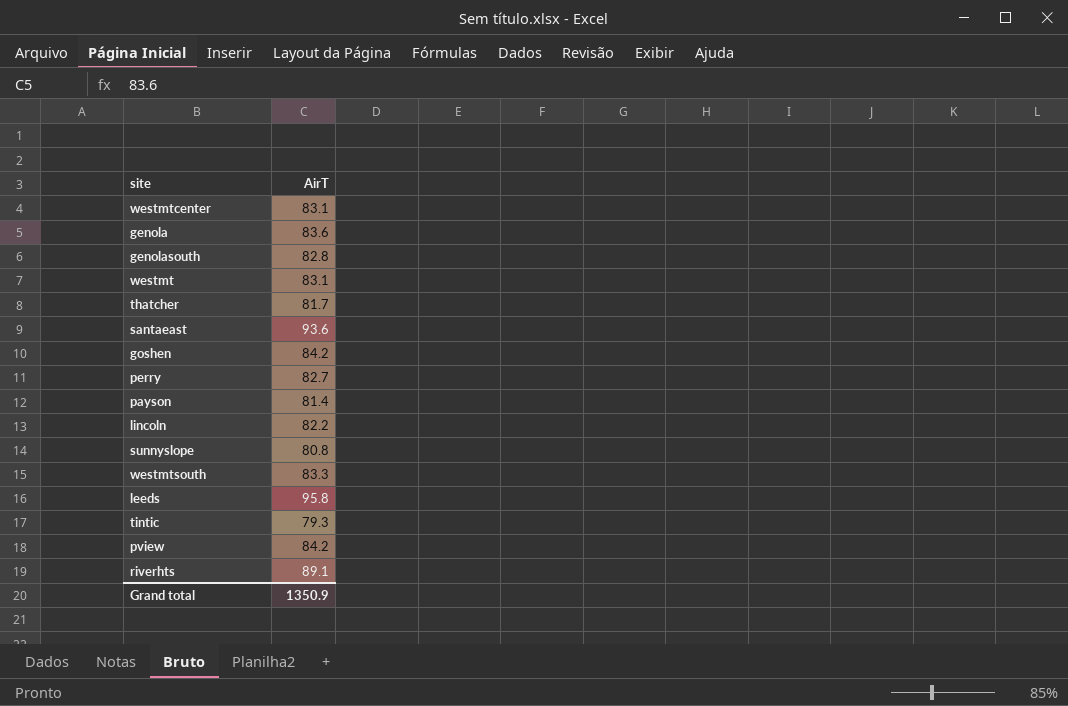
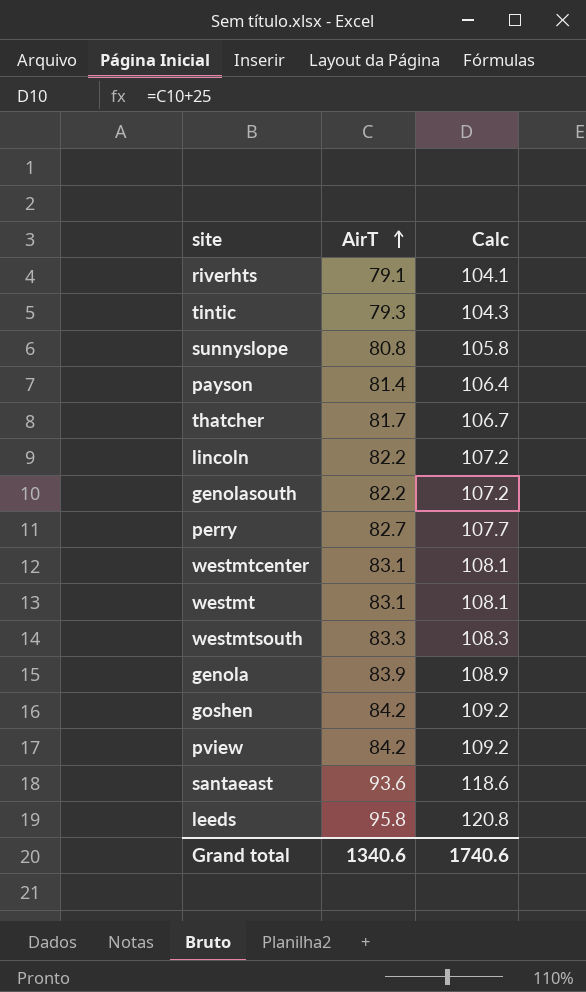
row order: none -> AirT ascending
column Calc | formula: none -> [AirT] + 25
riverhts | AirT: 89.1 -> 79.1
genolasouth | AirT: 82.8 -> 82.2
genola | AirT: 83.6 -> 83.9
Grand total | AirT: 1350.9 -> 1340.6

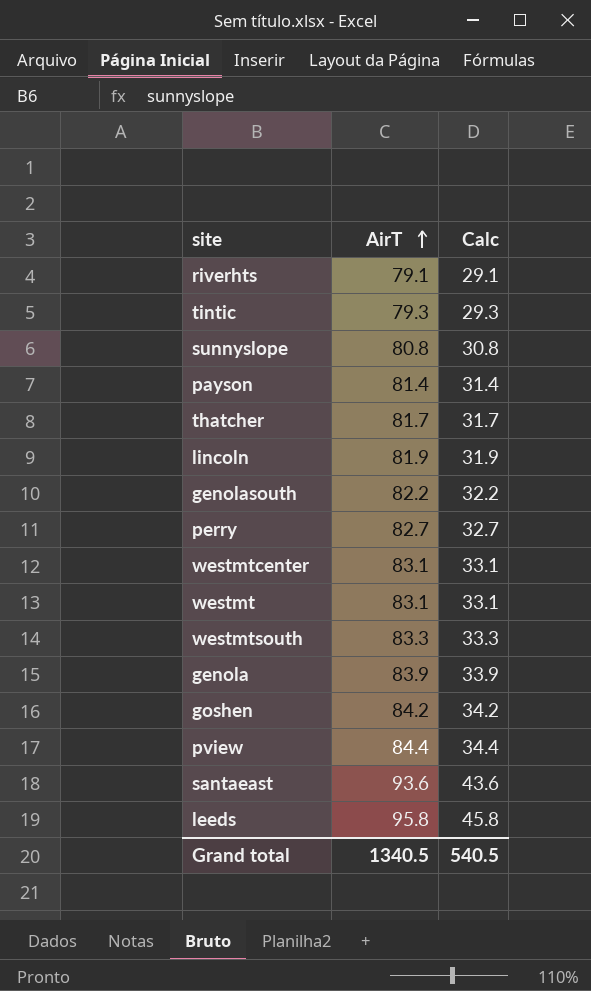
column Calc | formula: [AirT] + 25 -> [AirT] - 50
lincoln | AirT: 82.2 -> 81.9
pview | AirT: 84.2 -> 84.4
Grand total | AirT: 1340.6 -> 1340.5
Grand total | Calc: 1740.6 -> 540.5

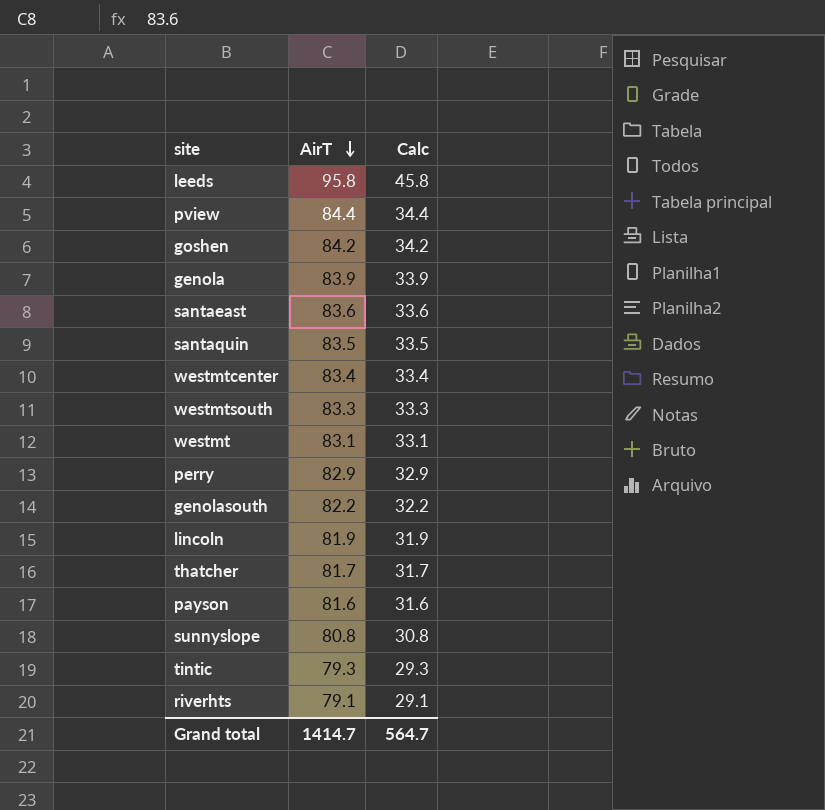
row order: AirT ascending -> AirT descending
santaeast | AirT: 93.6 -> 83.6
santaeast | Calc: 43.6 -> 33.6
row santaquin: none -> 83.5 | 33.5
westmtcenter | AirT: 83.1 -> 83.4
westmtcenter | Calc: 33.1 -> 33.4
perry | AirT: 82.7 -> 82.9
perry | Calc: 32.7 -> 32.9
payson | AirT: 81.4 -> 81.6
payson | Calc: 31.4 -> 31.6
Grand total | AirT: 1340.5 -> 1414.7
Grand total | Calc: 540.5 -> 564.7

